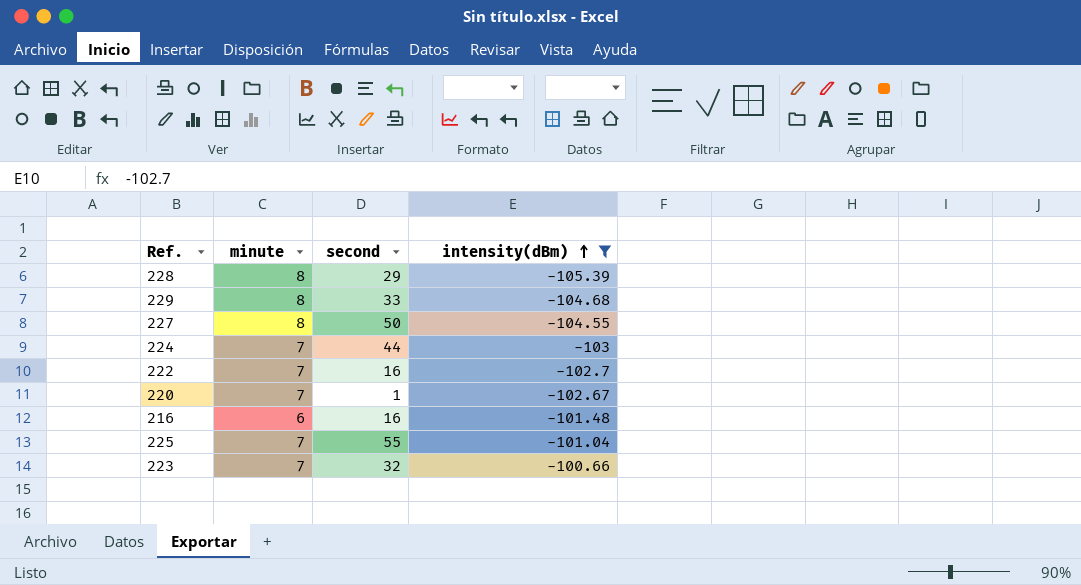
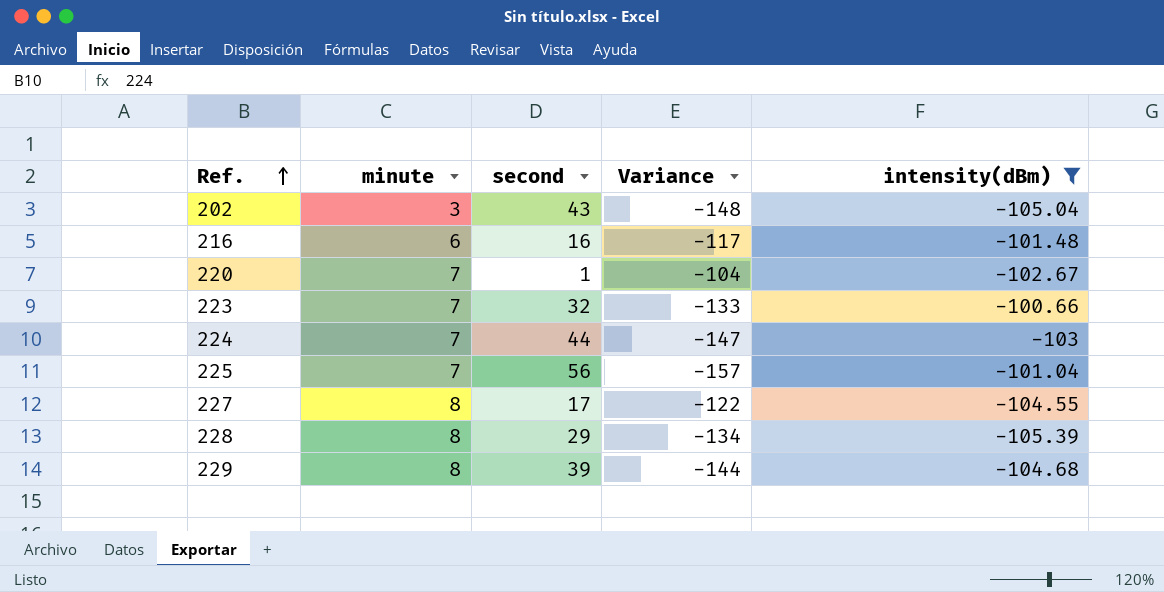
row order: intensity(dBm) ascending -> Ref. ascending
column Variance | formula: none -> [intensity(dBm)] - [second]
row 222: 7 | 16 | -102.7 -> none
row 202: none -> 3 | 43 | -148 | -105.04
225 | second: 55 -> 56
227 | second: 50 -> 17
229 | second: 33 -> 39

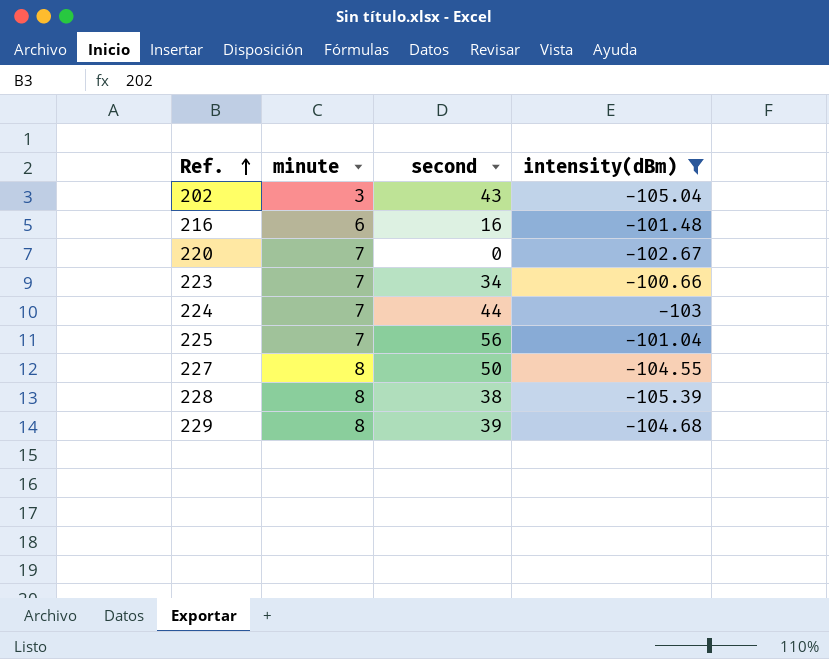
column Variance | formula: [intensity(dBm)] - [second] -> none
220 | second: 1 -> 0
223 | second: 32 -> 34
227 | second: 17 -> 50
228 | second: 29 -> 38

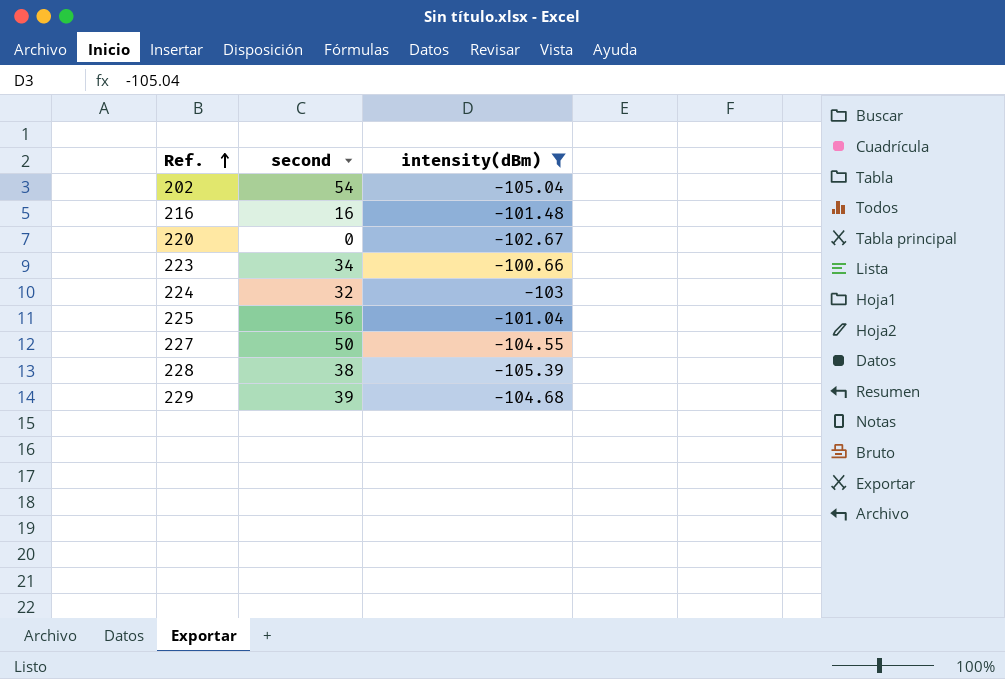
column minute | position: 2 -> none
202 | second: 43 -> 54
224 | second: 44 -> 32

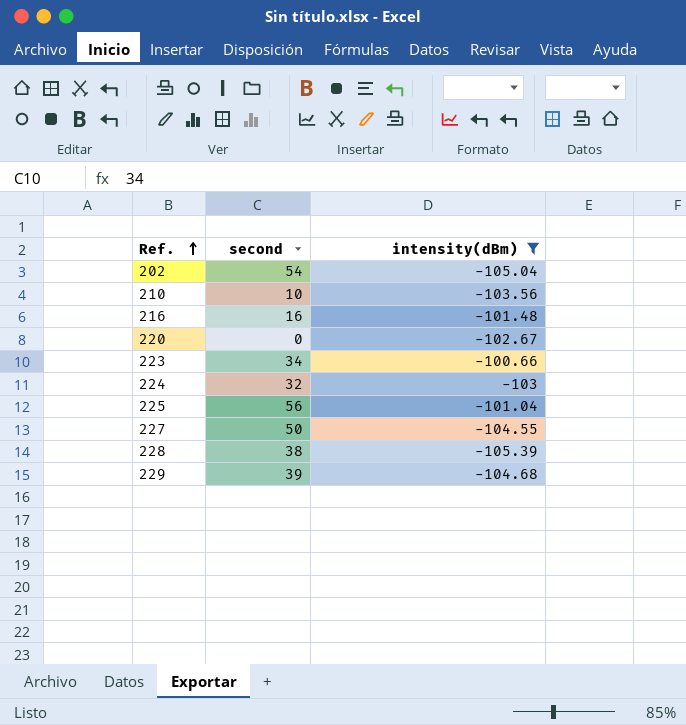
row 210: none -> 10 | -103.56

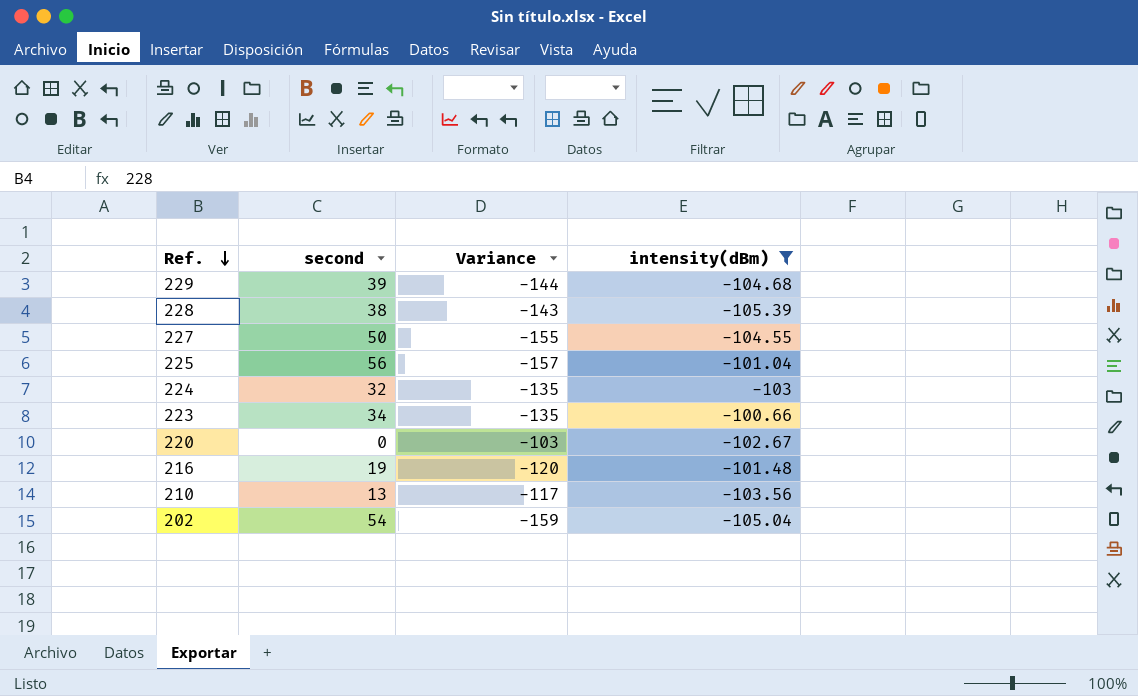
row order: Ref. ascending -> Ref. descending
column Variance | formula: none -> [intensity(dBm)] - [second]
216 | second: 16 -> 19
210 | second: 10 -> 13

